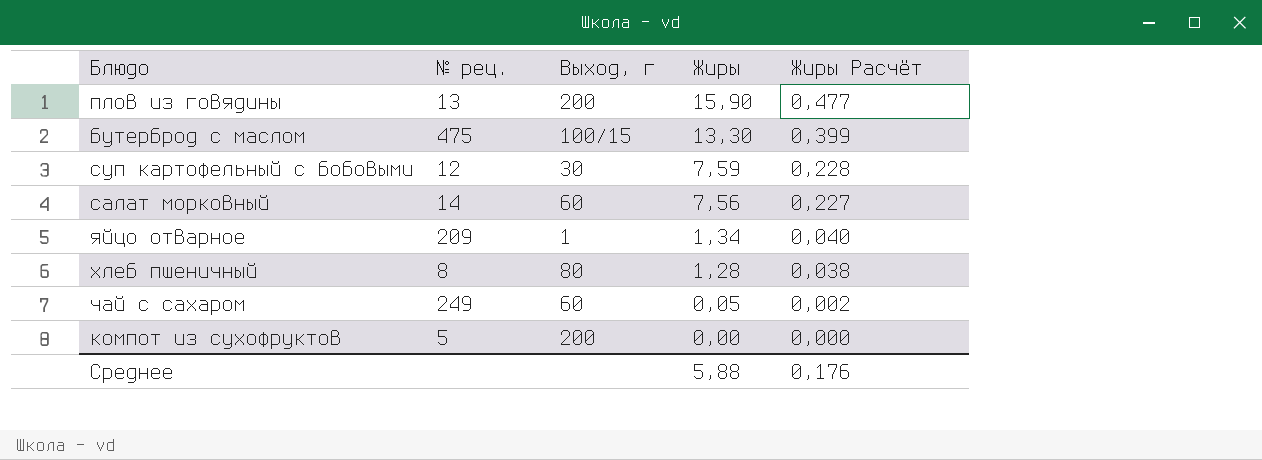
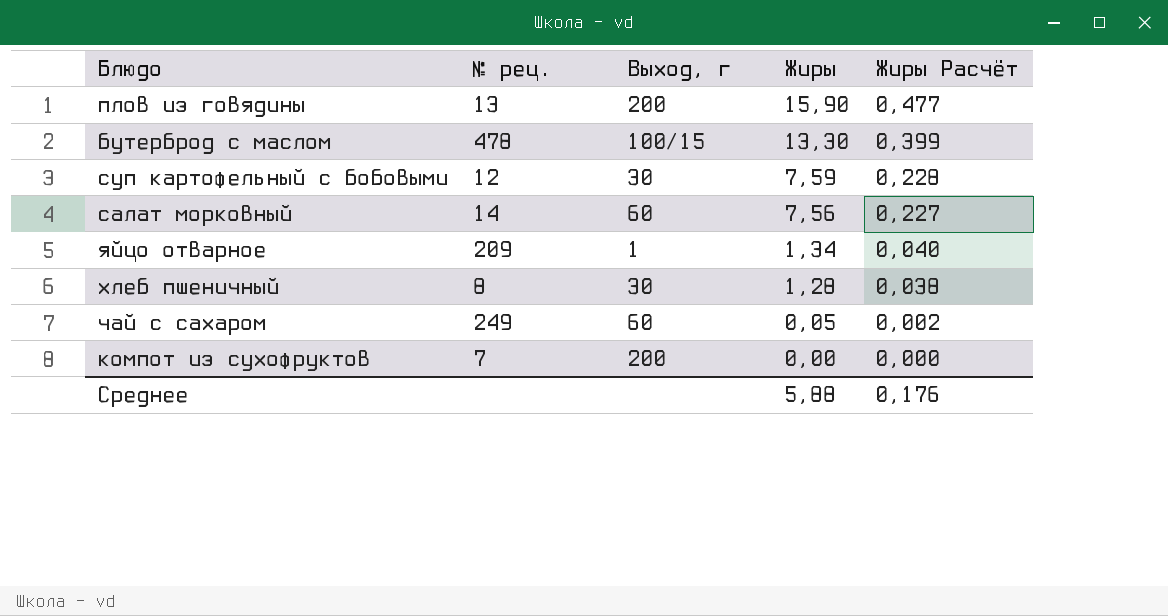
бутерброд с маслом | № рец.: 475 -> 478
хлеб пшеничный | Выход, г: 80 -> 30
компот из сухофруктов | № рец.: 5 -> 7

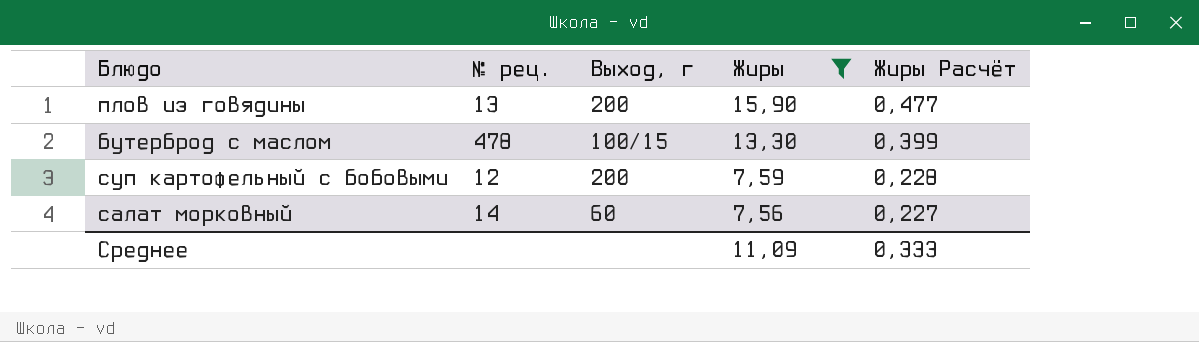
filter: none -> Жиры >= 7,56
суп картофельный с бобовыми | Выход, г: 30 -> 200
Среднее | Жиры: 5,88 -> 11,09
Среднее | Жиры Расчёт: 0,176 -> 0,333

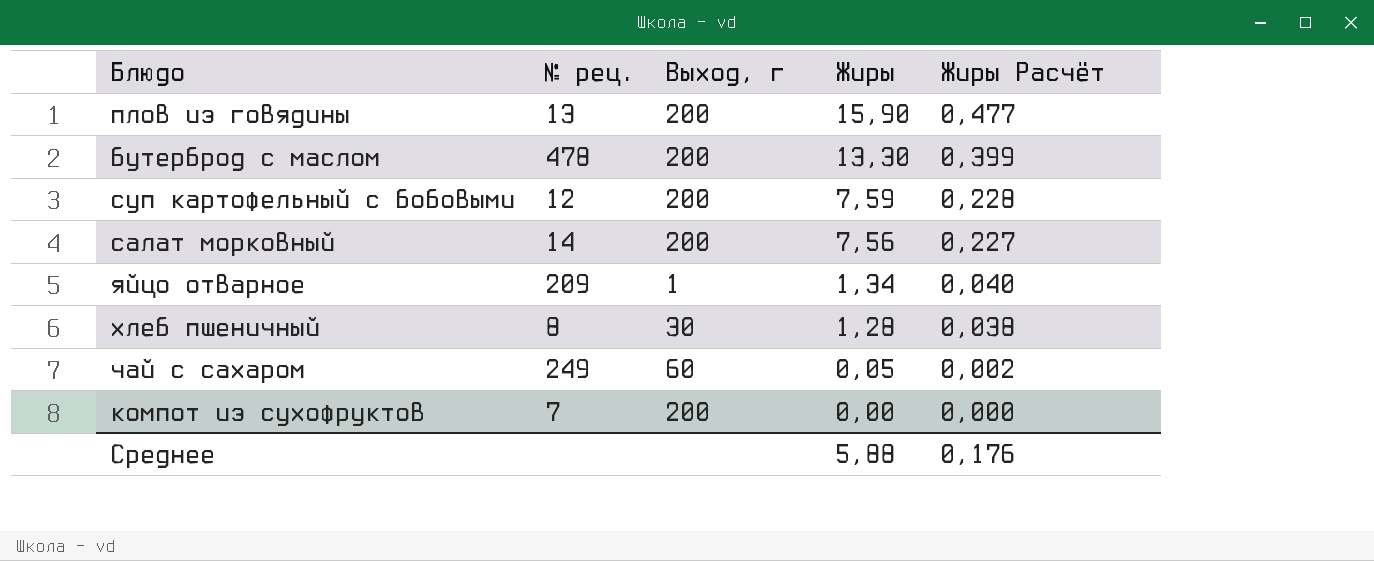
filter: Жиры >= 7,56 -> none
бутерброд с маслом | Выход, г: 100/15 -> 200
салат морковный | Выход, г: 60 -> 200
Среднее | Жиры: 11,09 -> 5,88
Среднее | Жиры Расчёт: 0,333 -> 0,176

